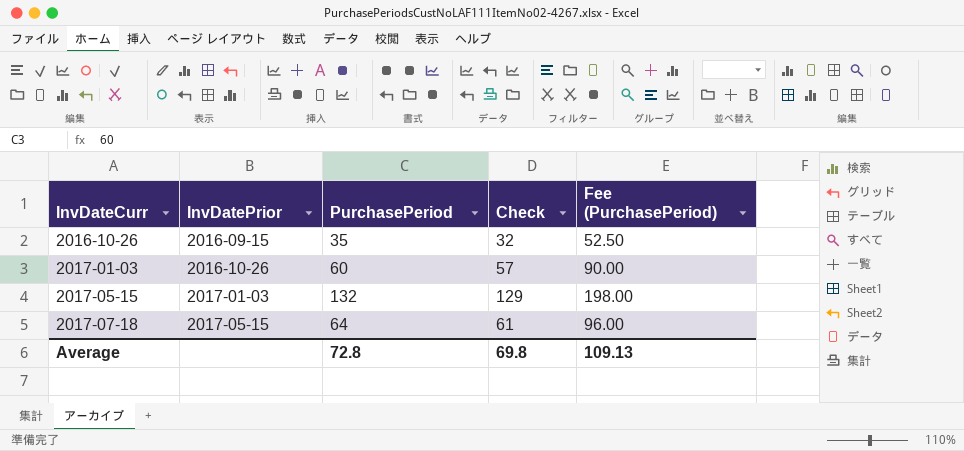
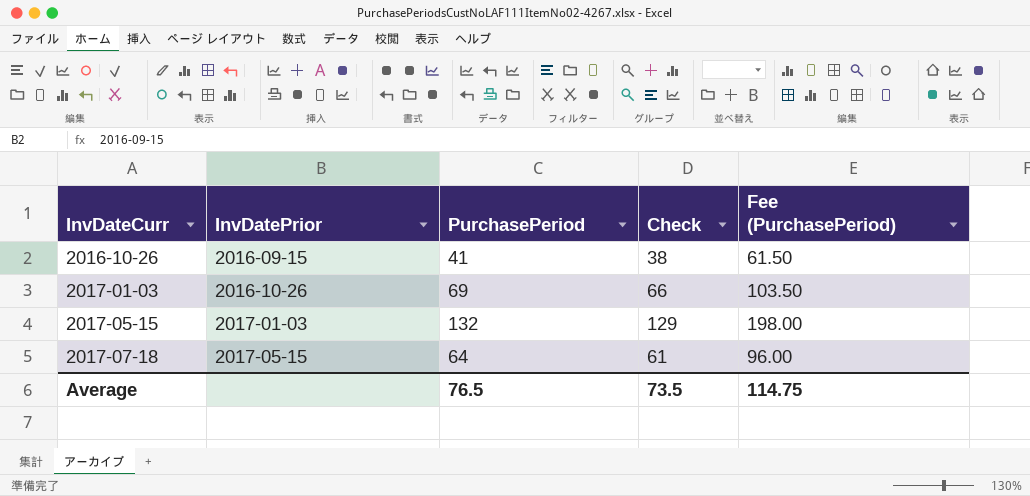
2016-10-26 | PurchasePeriod: 35 -> 41
2016-10-26 | Check: 32 -> 38
2016-10-26 | Fee (PurchasePeriod): 52.50 -> 61.50
2017-01-03 | PurchasePeriod: 60 -> 69
2017-01-03 | Check: 57 -> 66
2017-01-03 | Fee (PurchasePeriod): 90.00 -> 103.50
Average | PurchasePeriod: 72.8 -> 76.5
Average | Check: 69.8 -> 73.5
Average | Fee (PurchasePeriod): 109.13 -> 114.75

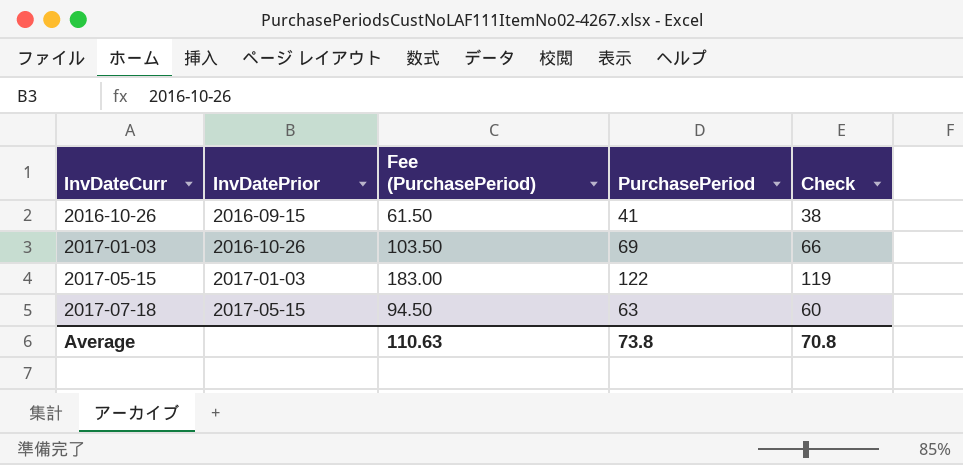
column Fee (PurchasePeriod) | position: 5 -> 3
2017-05-15 | Fee (PurchasePeriod): 198.00 -> 183.00
2017-05-15 | PurchasePeriod: 132 -> 122
2017-05-15 | Check: 129 -> 119
2017-07-18 | Fee (PurchasePeriod): 96.00 -> 94.50
2017-07-18 | PurchasePeriod: 64 -> 63
2017-07-18 | Check: 61 -> 60
Average | Fee (PurchasePeriod): 114.75 -> 110.63
Average | PurchasePeriod: 76.5 -> 73.8
Average | Check: 73.5 -> 70.8

